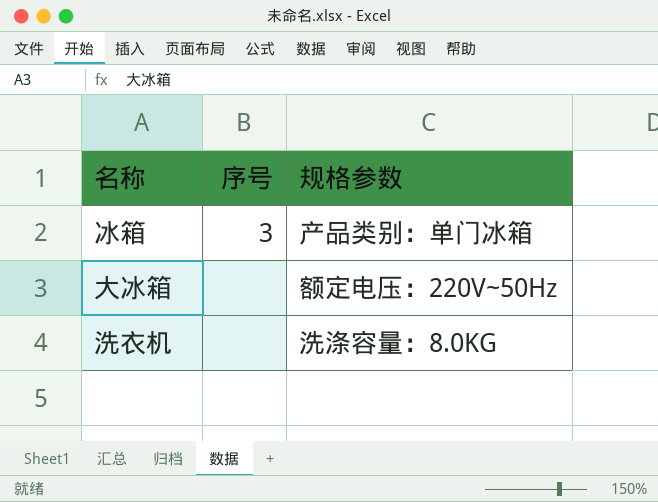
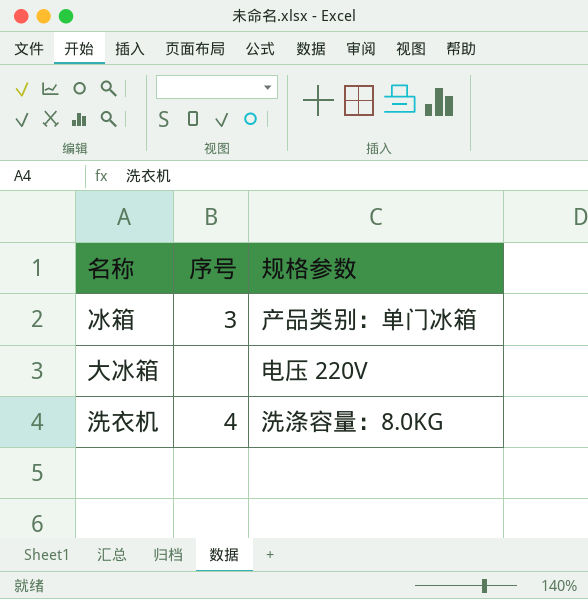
大冰箱 | 规格参数: 额定电压：220V~50Hz -> 电压 220V
洗衣机 | 序号: none -> 4

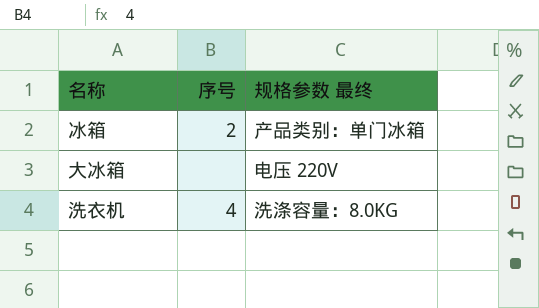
column name: 规格参数 -> 规格参数 最终
冰箱 | 序号: 3 -> 2

